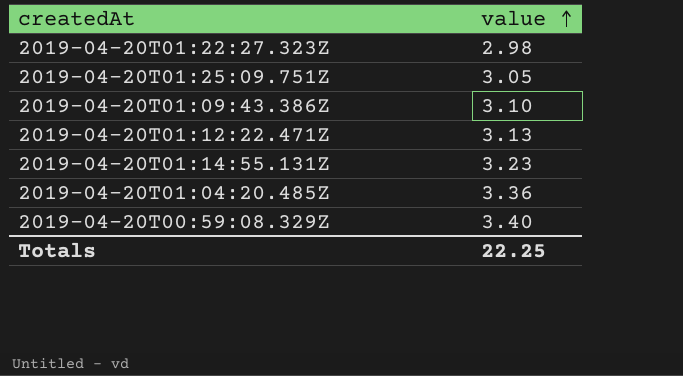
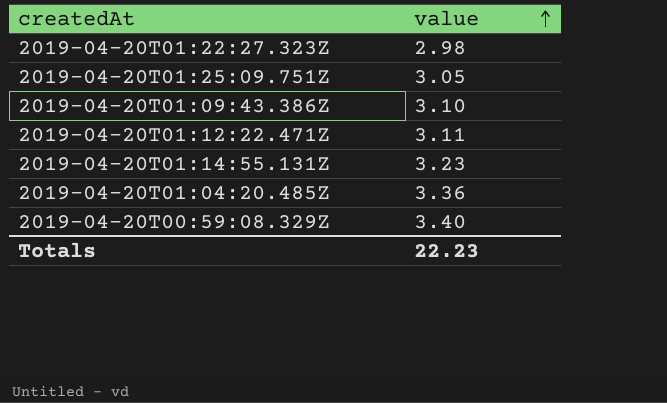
2019-04-20T01:12:22.471Z | value: 3.13 -> 3.11
Totals | value: 22.25 -> 22.23

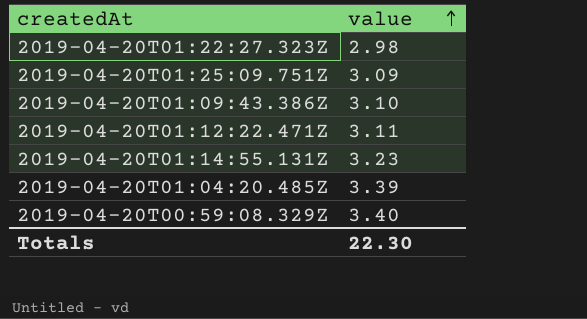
2019-04-20T01:25:09.751Z | value: 3.05 -> 3.09
2019-04-20T01:04:20.485Z | value: 3.36 -> 3.39
Totals | value: 22.23 -> 22.30

